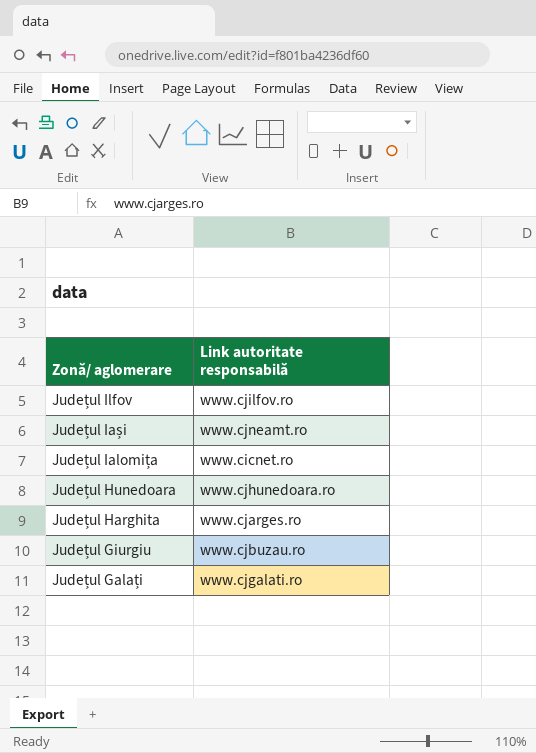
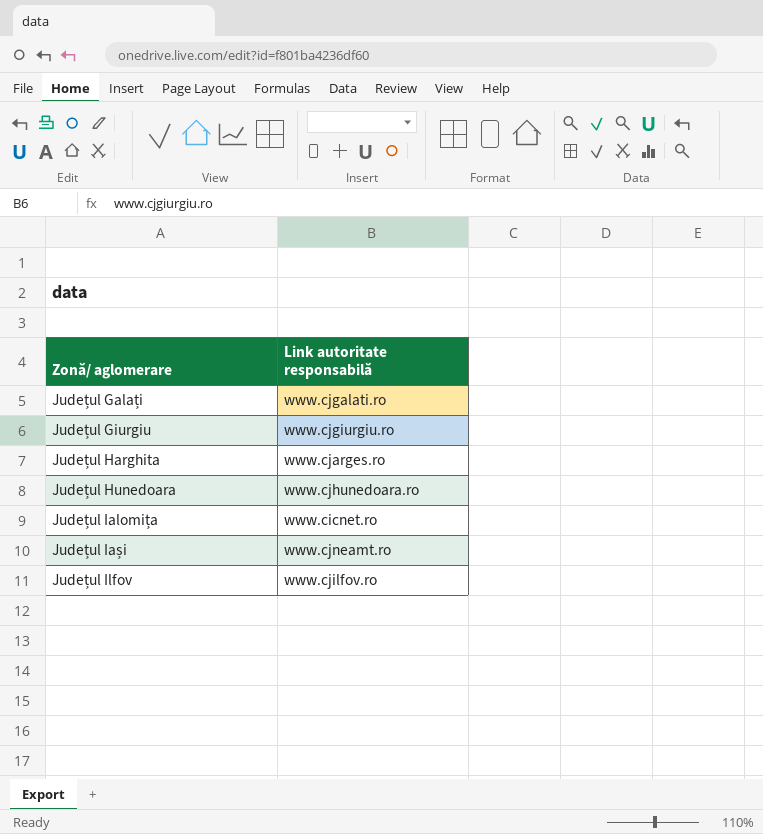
row order: Zonă/ aglomerare descending -> Zonă/ aglomerare ascending
Județul Giurgiu | Link autoritate responsabilă: www.cjbuzau.ro -> www.cjgiurgiu.ro

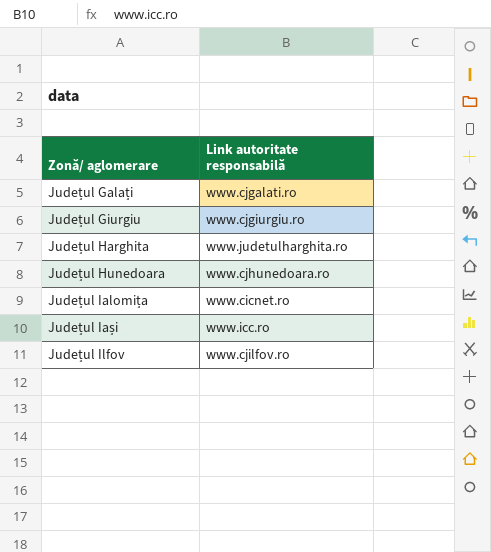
Județul Harghita | Link autoritate responsabilă: www.cjarges.ro -> www.judetulharghita.ro
Județul Iași | Link autoritate responsabilă: www.cjneamt.ro -> www.icc.ro

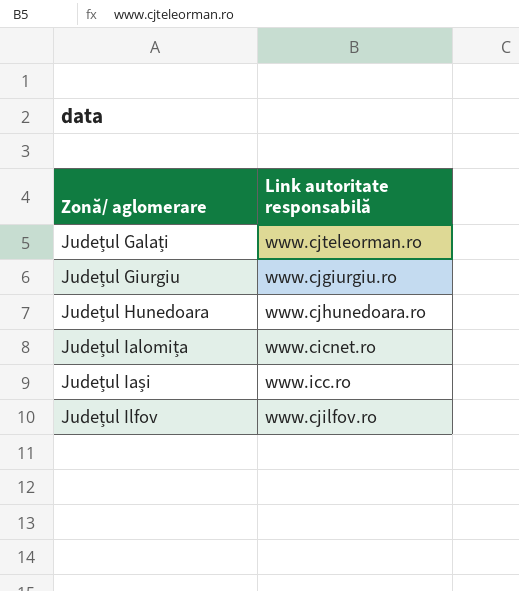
row Județul Harghita: www.judetulharghita.ro -> none
Județul Galați | Link autoritate responsabilă: www.cjgalati.ro -> www.cjteleorman.ro

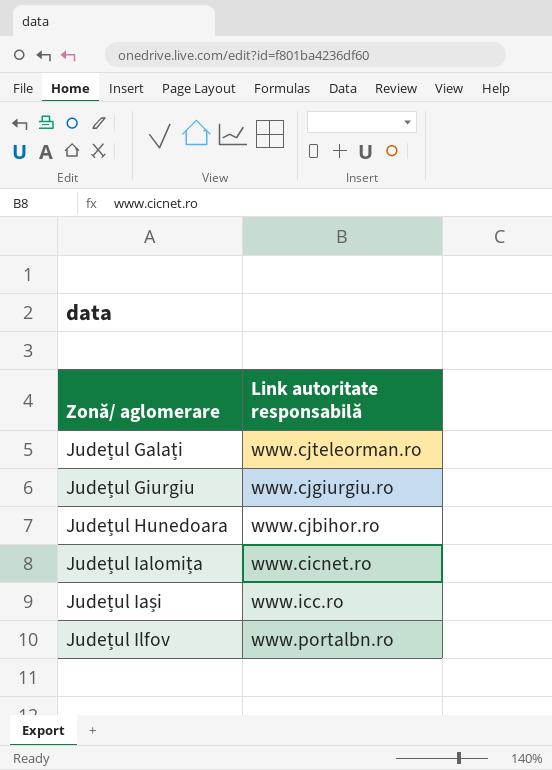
Județul Hunedoara | Link autoritate responsabilă: www.cjhunedoara.ro -> www.cjbihor.ro
Județul Ilfov | Link autoritate responsabilă: www.cjilfov.ro -> www.portalbn.ro

